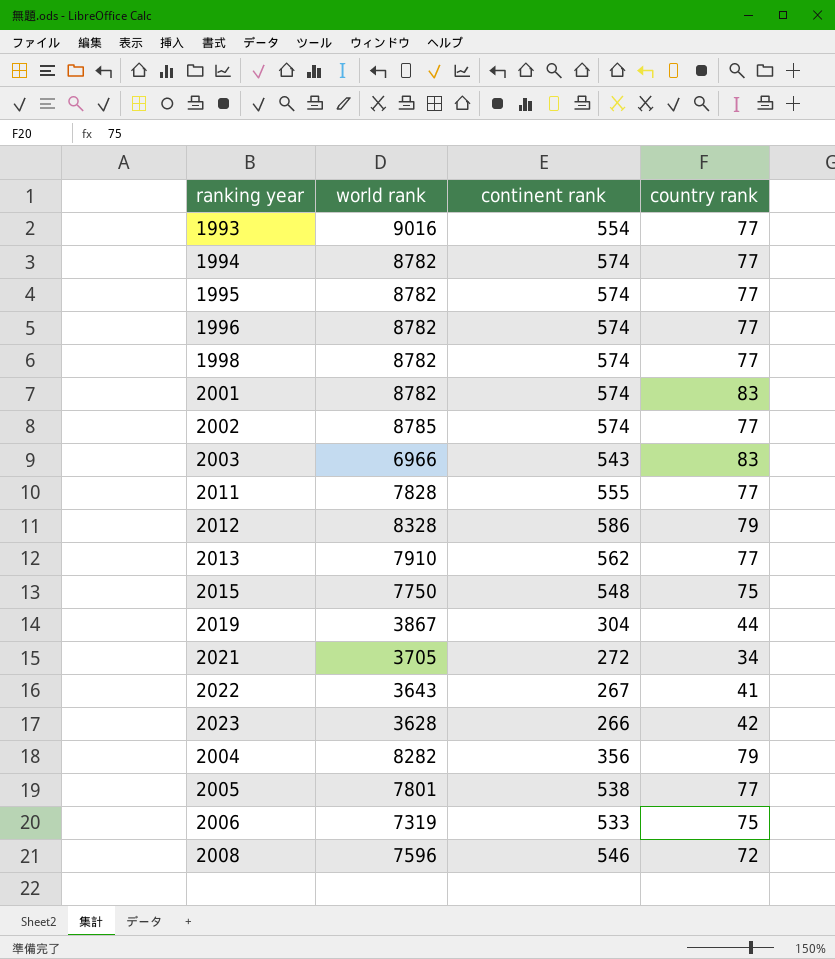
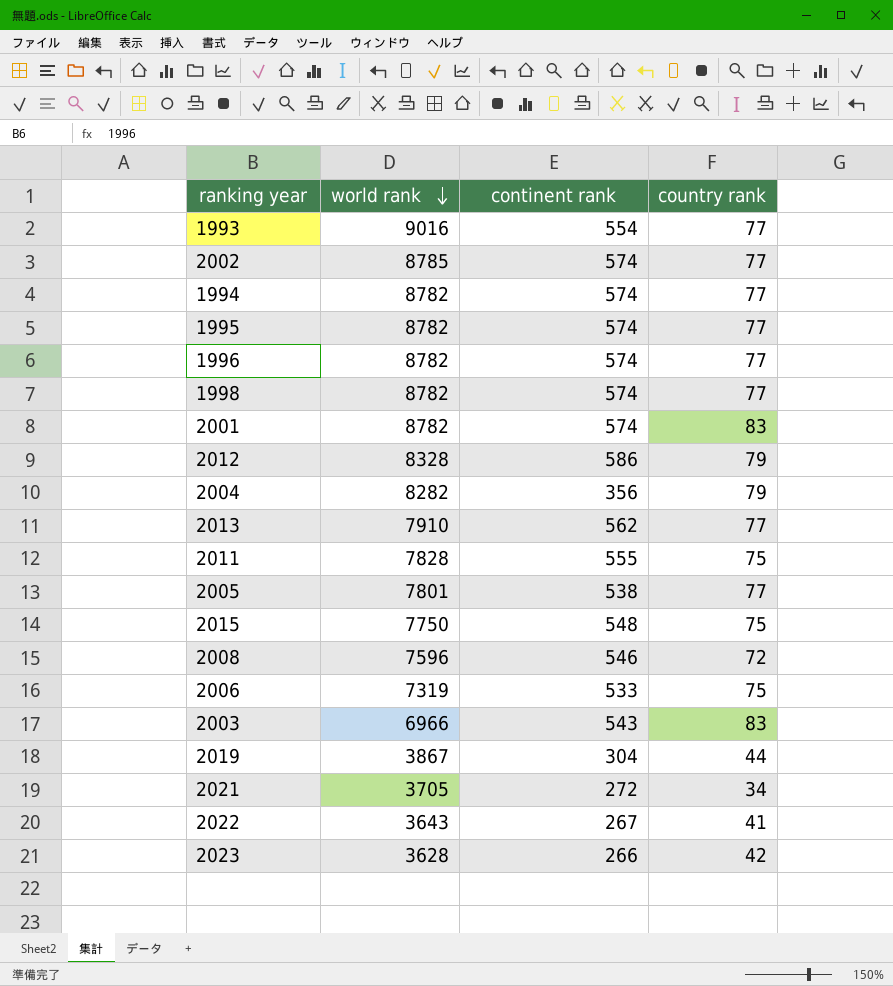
row order: none -> world rank descending
2011 | country rank: 77 -> 75

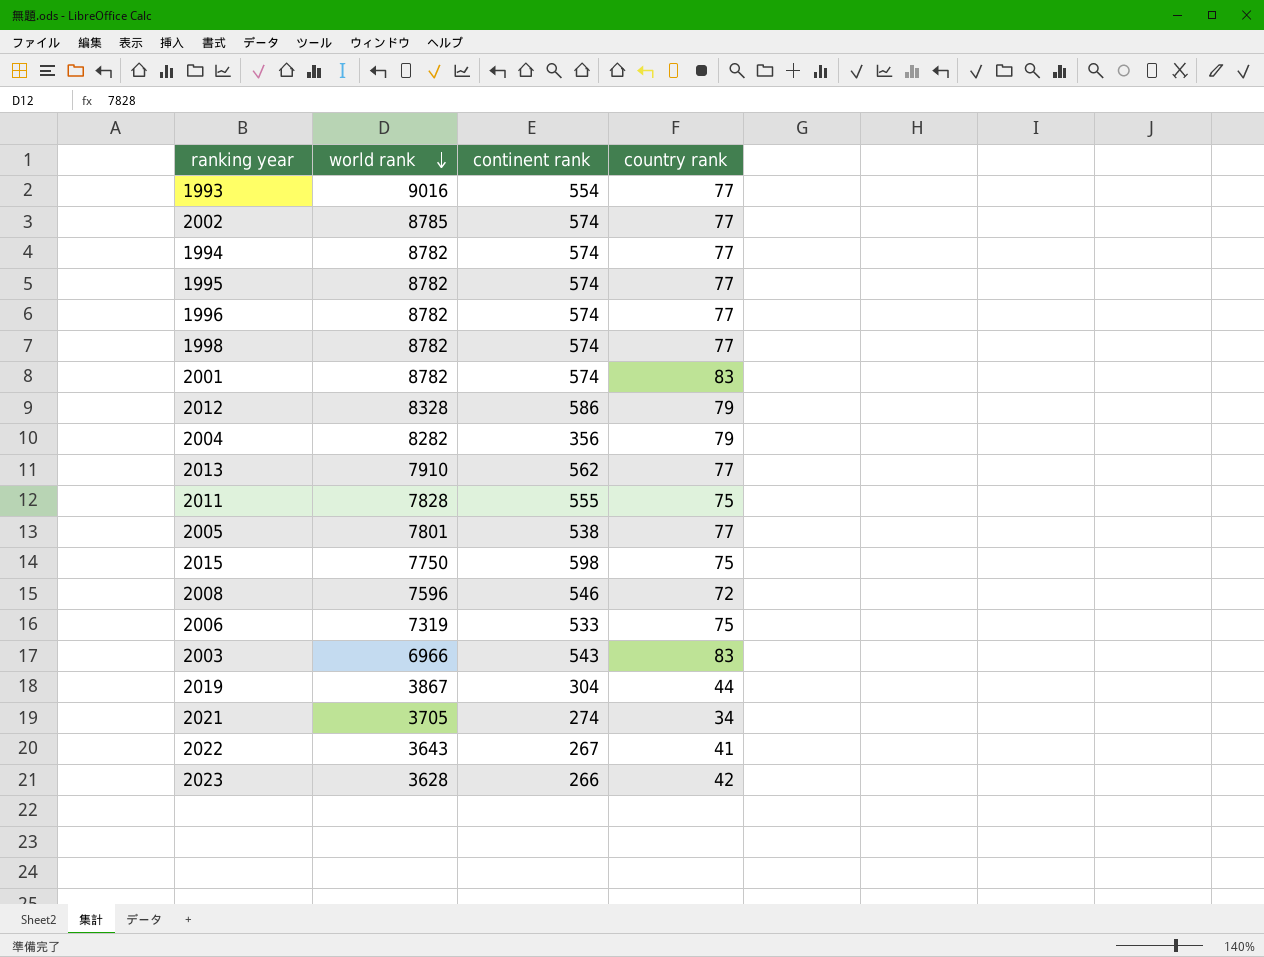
2015 | continent rank: 548 -> 598
2021 | continent rank: 272 -> 274

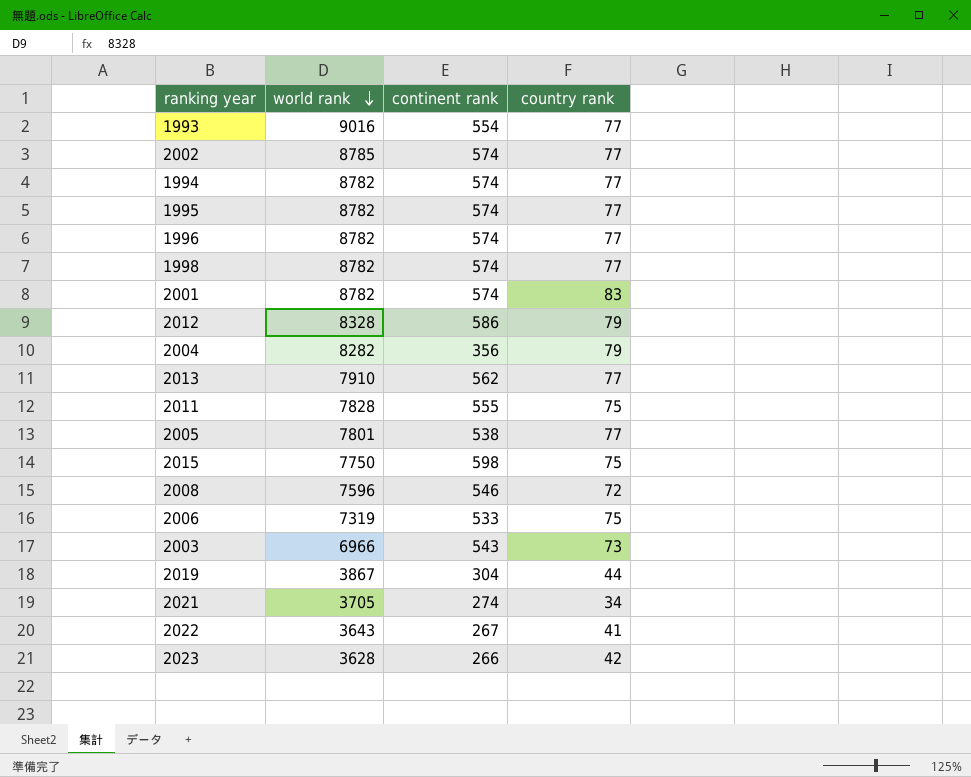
2003 | country rank: 83 -> 73

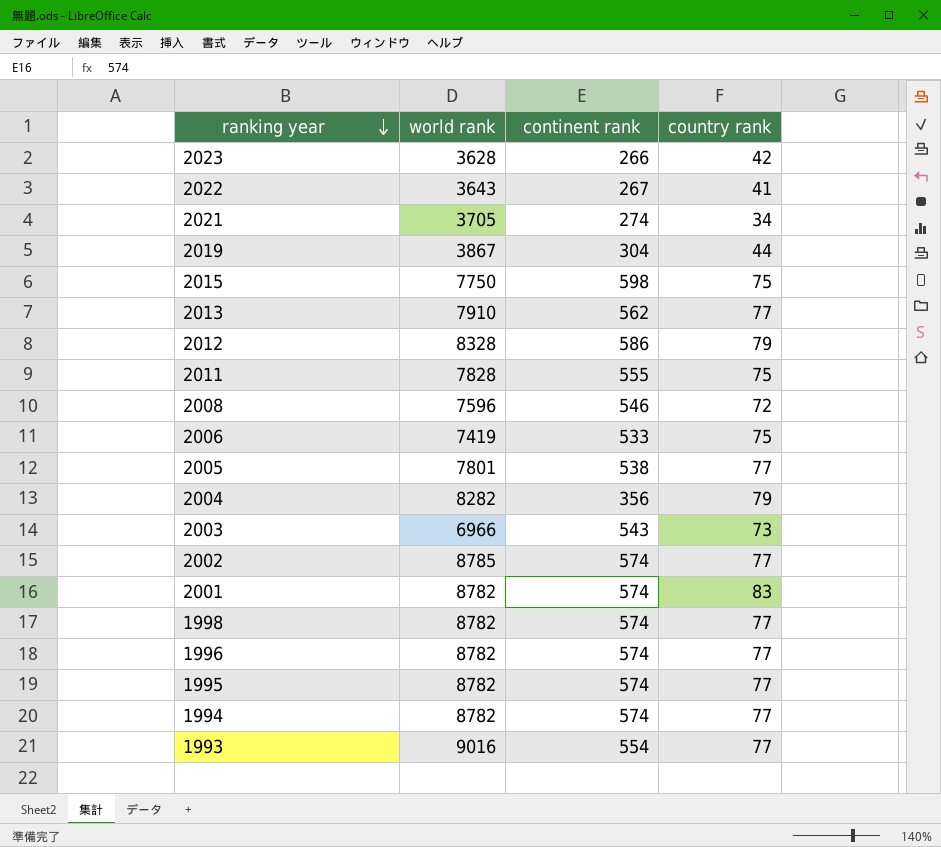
row order: world rank descending -> ranking year descending
2006 | world rank: 7319 -> 7419

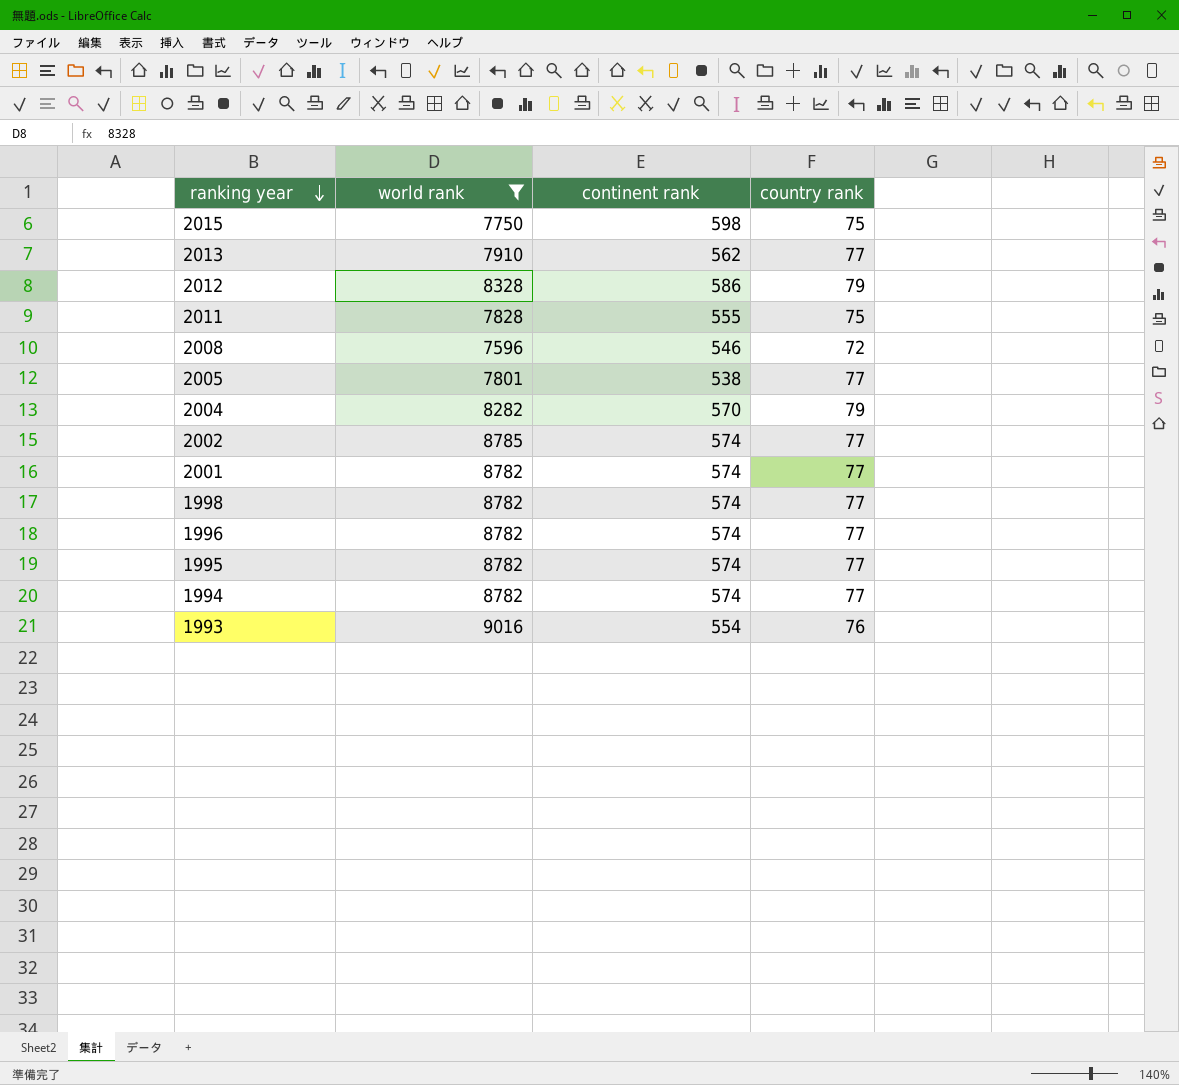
filter: none -> world rank >= 7596
2004 | continent rank: 356 -> 570
2001 | country rank: 83 -> 77
1993 | country rank: 77 -> 76

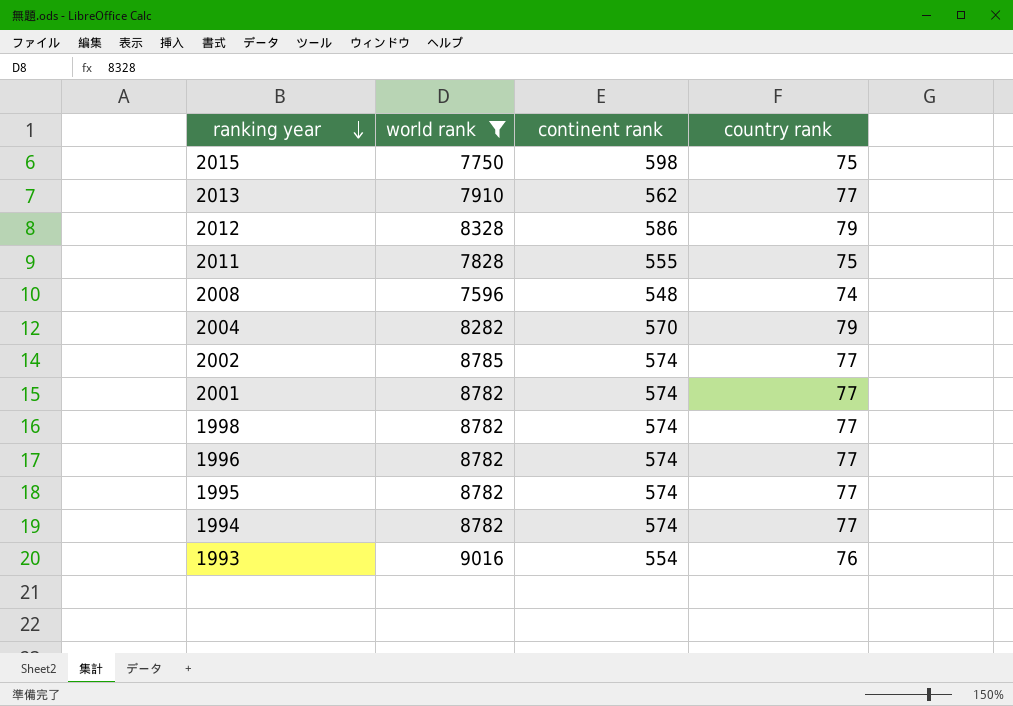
row 2005: 7801 | 538 | 77 -> none
2008 | continent rank: 546 -> 548
2008 | country rank: 72 -> 74

